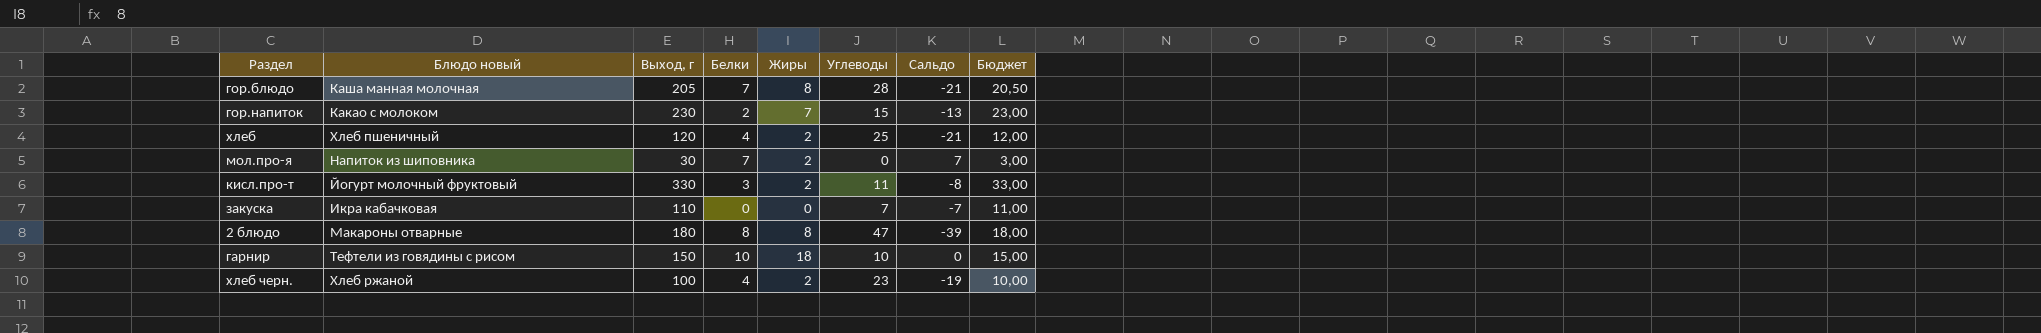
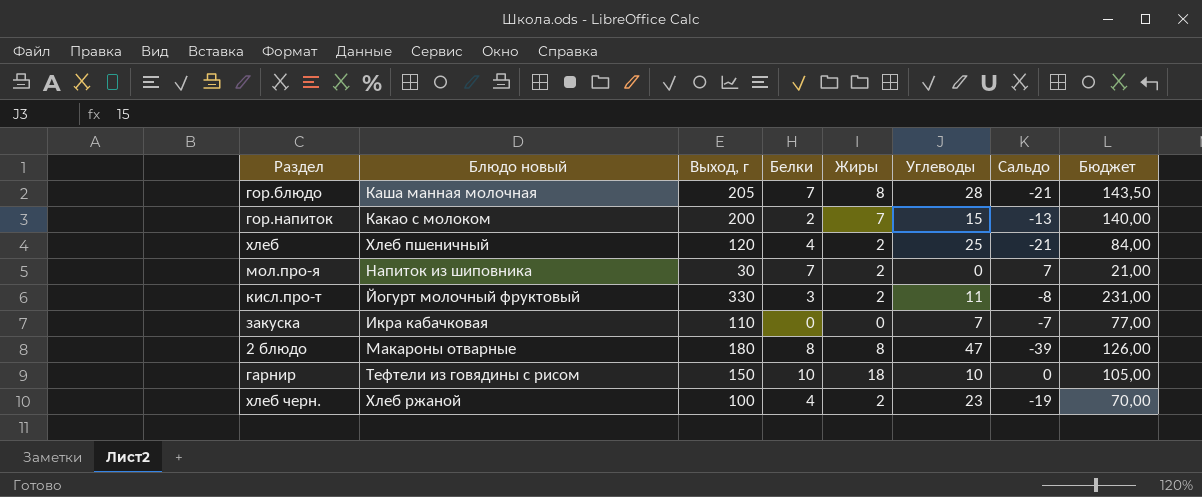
column Бюджет | formula: [Выход, г] * 0,1 -> [Выход, г] * 0,7
гор.напиток | Выход, г: 230 -> 200

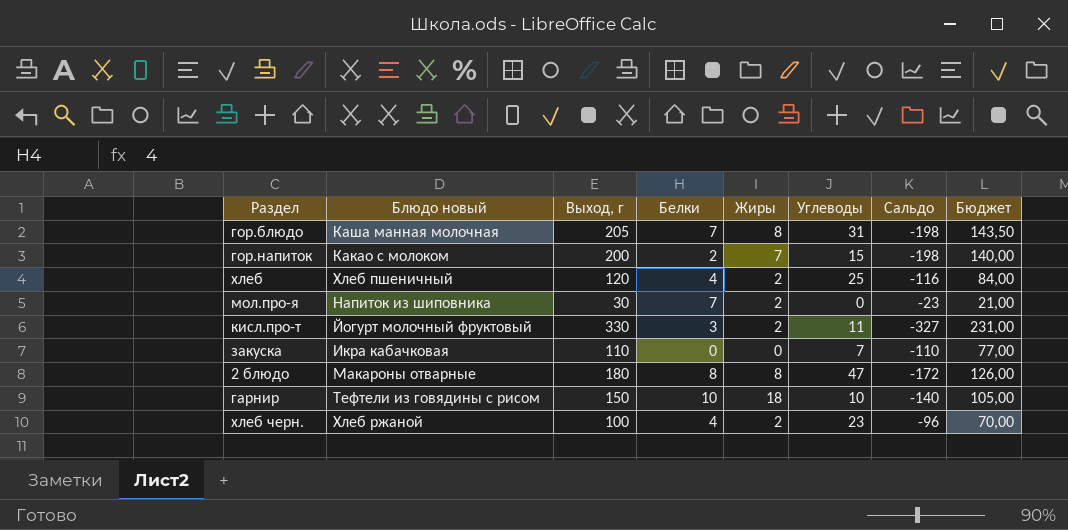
column Сальдо | formula: [Белки] - [Углеводы] -> [Белки] - [Выход, г]
гор.блюдо | Углеводы: 28 -> 31

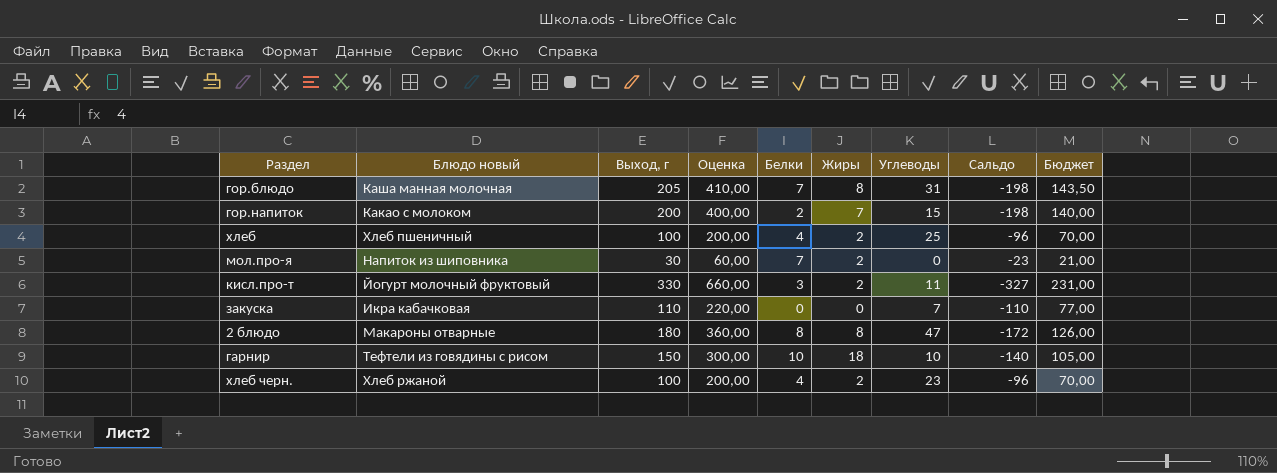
column Оценка | formula: none -> [Выход, г] * 2
хлеб | Выход, г: 120 -> 100
хлеб | Сальдо: -116 -> -96
хлеб | Бюджет: 84,00 -> 70,00

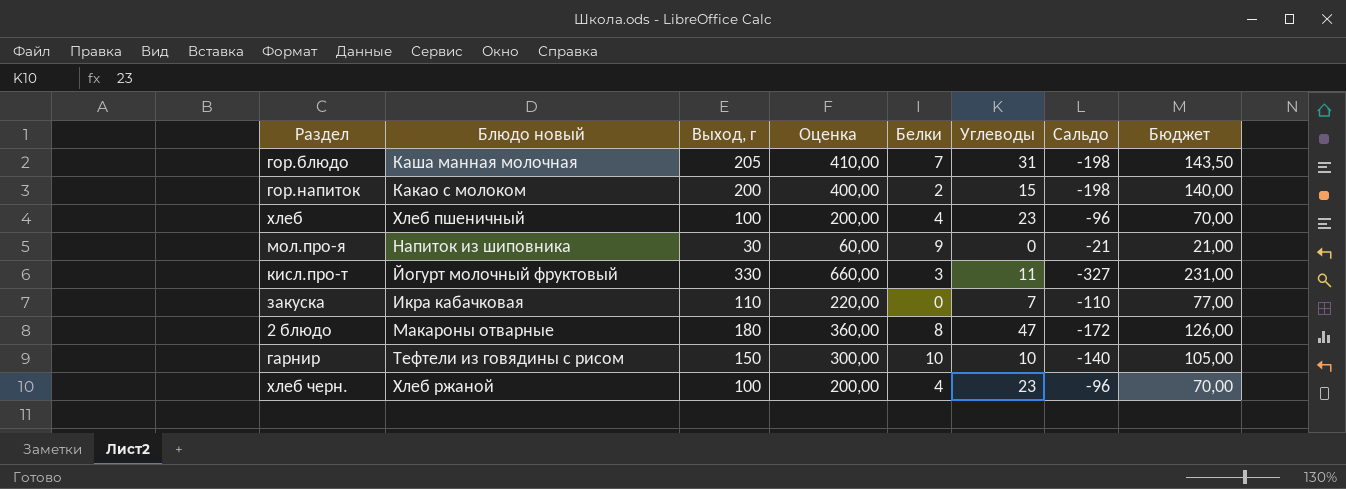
column Жиры | position: 6 -> none
хлеб | Углеводы: 25 -> 23
мол.про-я | Белки: 7 -> 9
мол.про-я | Сальдо: -23 -> -21

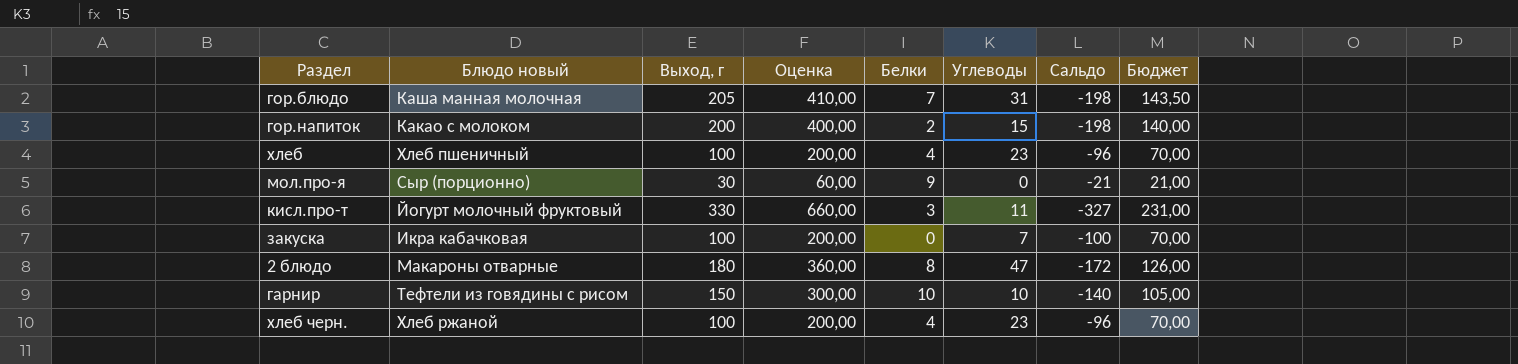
мол.про-я | Блюдо новый: Напиток из шиповника -> Сыр (порционно)
закуска | Выход, г: 110 -> 100
закуска | Оценка: 220,00 -> 200,00
закуска | Сальдо: -110 -> -100
закуска | Бюджет: 77,00 -> 70,00

